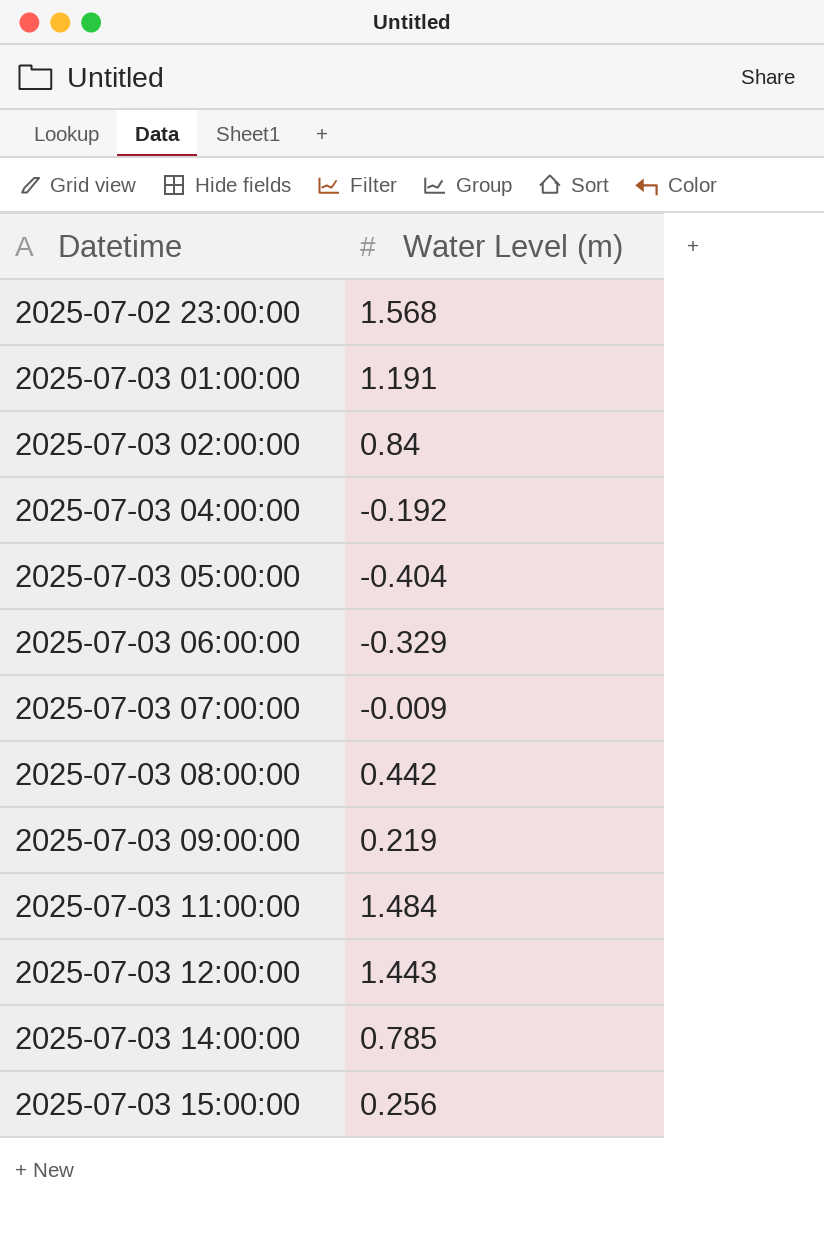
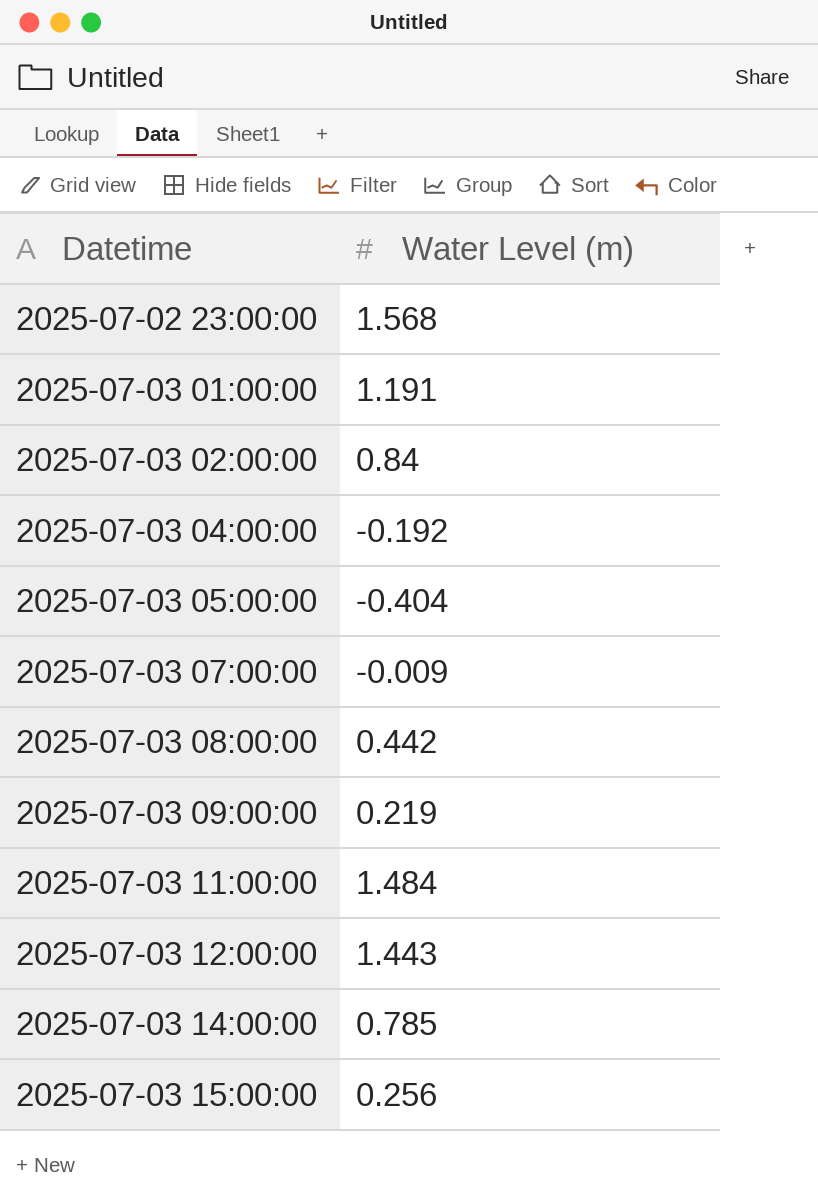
row 2025-07-03 06:00:00: -0.329 -> none

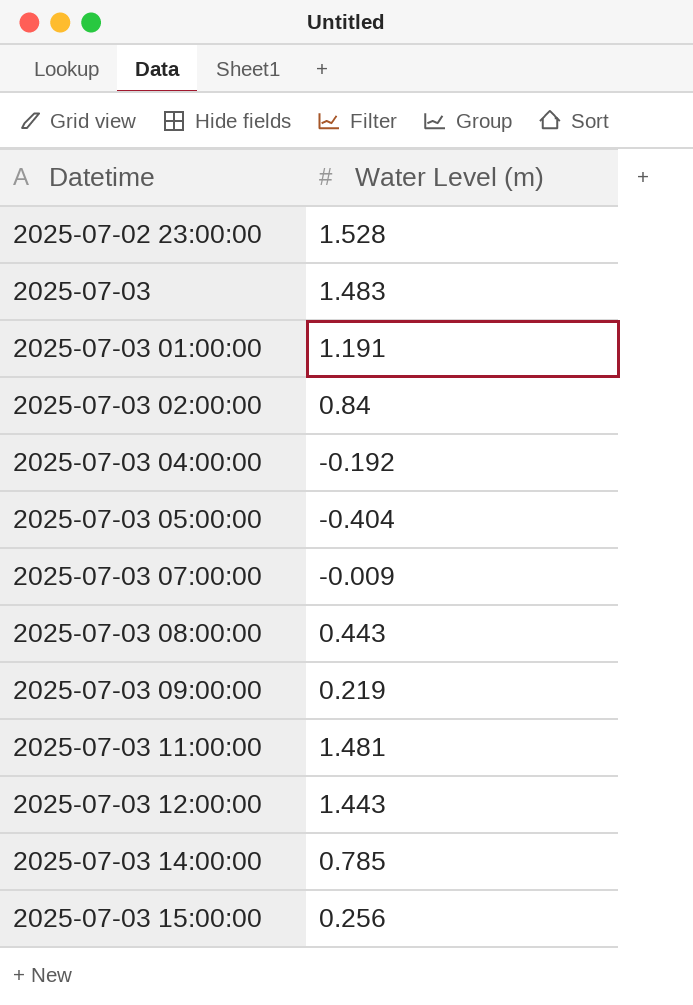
2025-07-02 23:00:00 | Water Level (m): 1.568 -> 1.528
row 2025-07-03: none -> 1.483
2025-07-03 08:00:00 | Water Level (m): 0.442 -> 0.443
2025-07-03 11:00:00 | Water Level (m): 1.484 -> 1.481

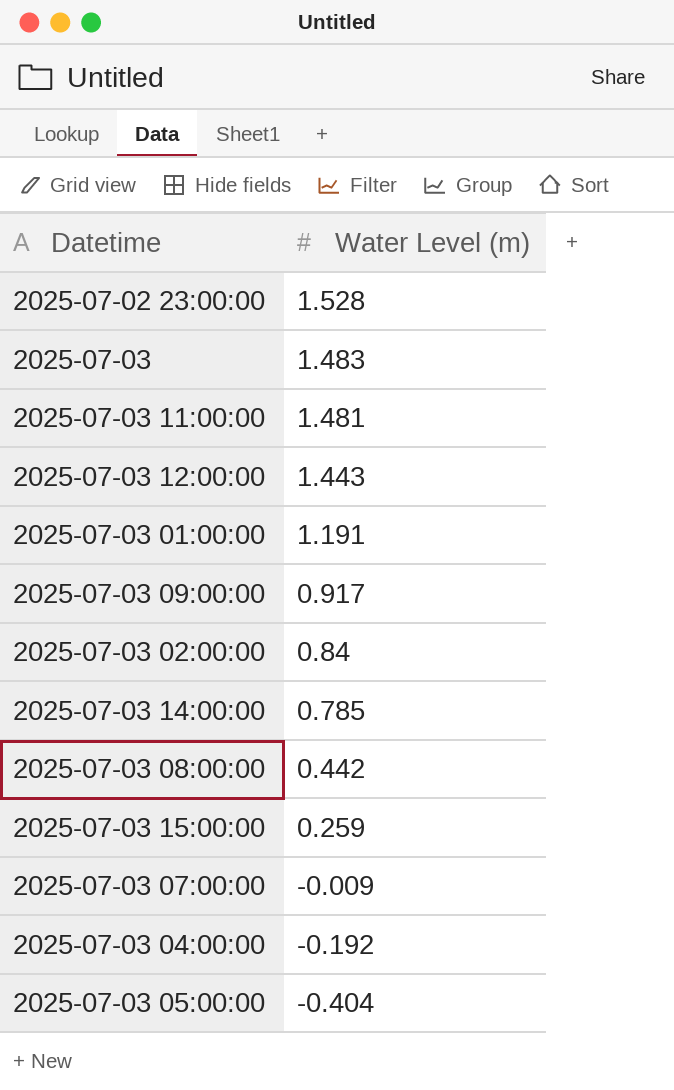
row order: Datetime ascending -> Water Level (m) descending
2025-07-03 09:00:00 | Water Level (m): 0.219 -> 0.917
2025-07-03 08:00:00 | Water Level (m): 0.443 -> 0.442
2025-07-03 15:00:00 | Water Level (m): 0.256 -> 0.259

